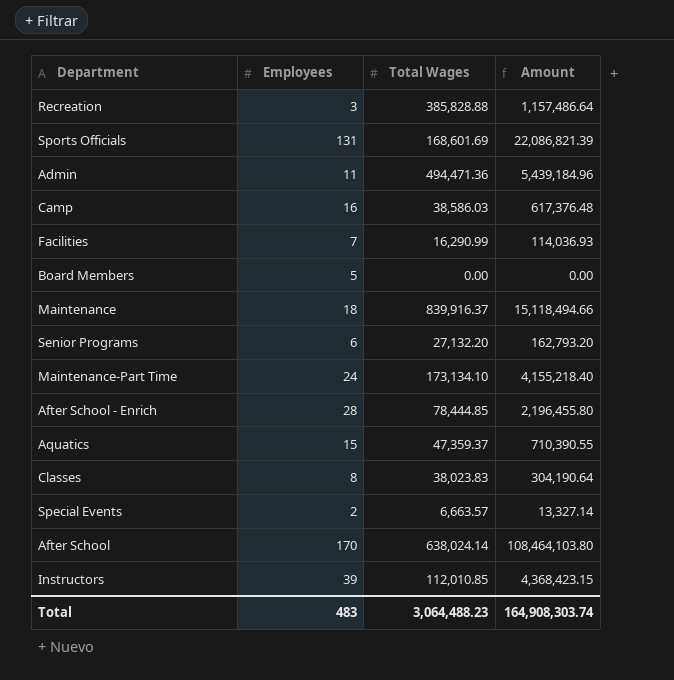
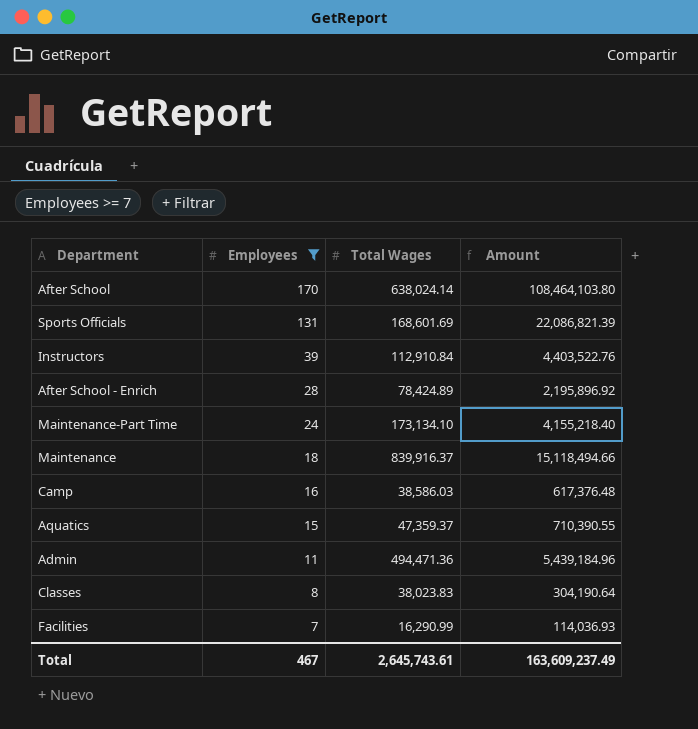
filter: none -> Employees >= 7
row order: none -> Employees descending
Instructors | Total Wages: 112,010.85 -> 112,910.84
Instructors | Amount: 4,368,423.15 -> 4,403,522.76
After School - Enrich | Total Wages: 78,444.85 -> 78,424.89
After School - Enrich | Amount: 2,196,455.80 -> 2,195,896.92
Total | Employees: 483 -> 467
Total | Total Wages: 3,064,488.23 -> 2,645,743.61
Total | Amount: 164,908,303.74 -> 163,609,237.49

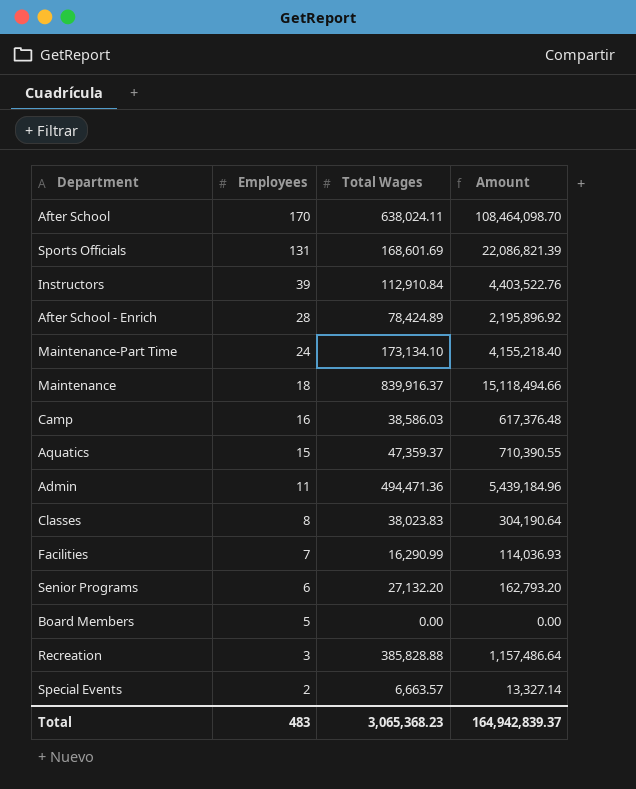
filter: Employees >= 7 -> none
After School | Total Wages: 638,024.14 -> 638,024.11
After School | Amount: 108,464,103.80 -> 108,464,098.70
Total | Employees: 467 -> 483
Total | Total Wages: 2,645,743.61 -> 3,065,368.23
Total | Amount: 163,609,237.49 -> 164,942,839.37

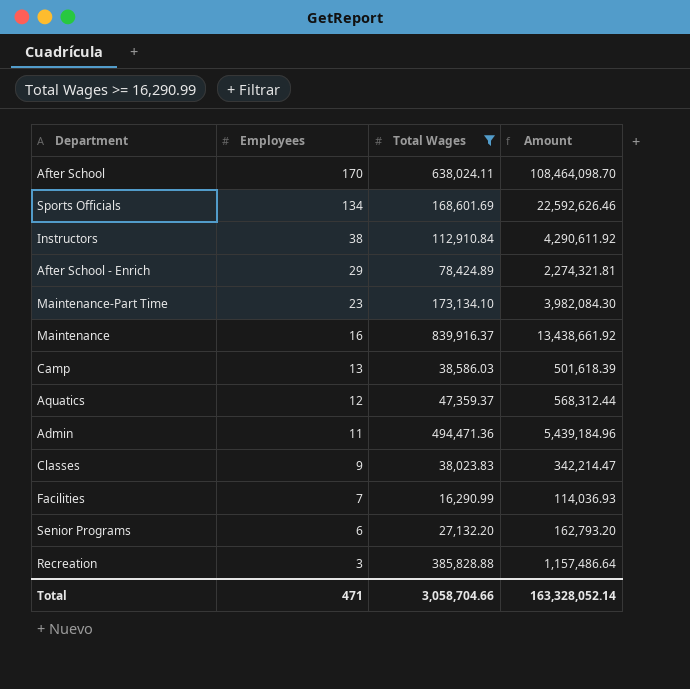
filter: none -> Total Wages >= 16,290.99
Sports Officials | Employees: 131 -> 134
Sports Officials | Amount: 22,086,821.39 -> 22,592,626.46
Instructors | Employees: 39 -> 38
Instructors | Amount: 4,403,522.76 -> 4,290,611.92
After School - Enrich | Employees: 28 -> 29
After School - Enrich | Amount: 2,195,896.92 -> 2,274,321.81
Maintenance-Part Time | Employees: 24 -> 23
Maintenance-Part Time | Amount: 4,155,218.40 -> 3,982,084.30
Maintenance | Employees: 18 -> 16
Maintenance | Amount: 15,118,494.66 -> 13,438,661.92
Camp | Employees: 16 -> 13
Camp | Amount: 617,376.48 -> 501,618.39
Aquatics | Employees: 15 -> 12
Aquatics | Amount: 710,390.55 -> 568,312.44
Classes | Employees: 8 -> 9
Classes | Amount: 304,190.64 -> 342,214.47
Total | Employees: 483 -> 471
Total | Total Wages: 3,065,368.23 -> 3,058,704.66
Total | Amount: 164,942,839.37 -> 163,328,052.14

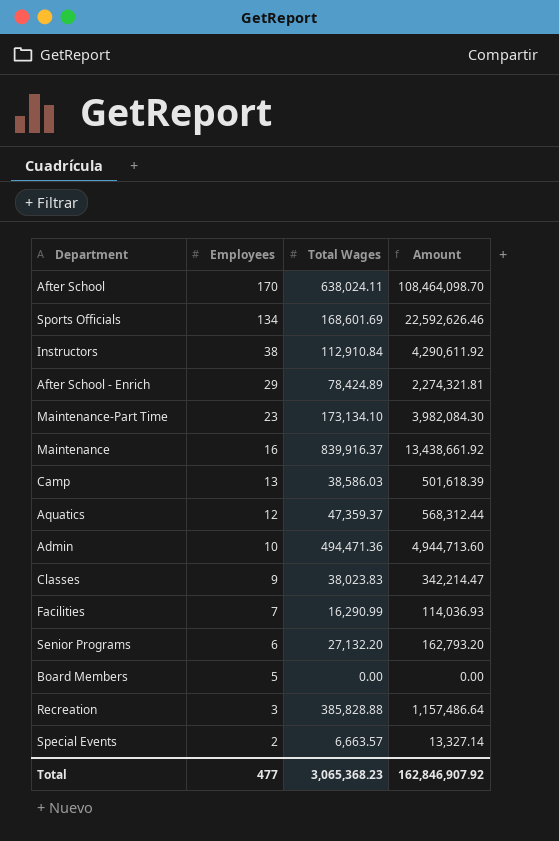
filter: Total Wages >= 16,290.99 -> none
Admin | Employees: 11 -> 10
Admin | Amount: 5,439,184.96 -> 4,944,713.60
Total | Employees: 471 -> 477
Total | Total Wages: 3,058,704.66 -> 3,065,368.23
Total | Amount: 163,328,052.14 -> 162,846,907.92

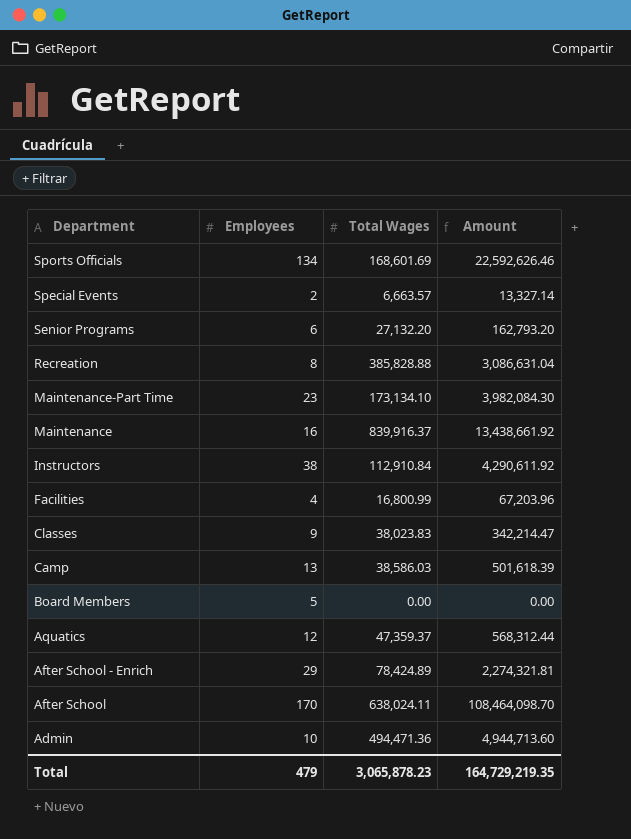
row order: Employees descending -> Department descending
Recreation | Employees: 3 -> 8
Recreation | Amount: 1,157,486.64 -> 3,086,631.04
Facilities | Employees: 7 -> 4
Facilities | Total Wages: 16,290.99 -> 16,800.99
Facilities | Amount: 114,036.93 -> 67,203.96
Total | Employees: 477 -> 479
Total | Total Wages: 3,065,368.23 -> 3,065,878.23
Total | Amount: 162,846,907.92 -> 164,729,219.35

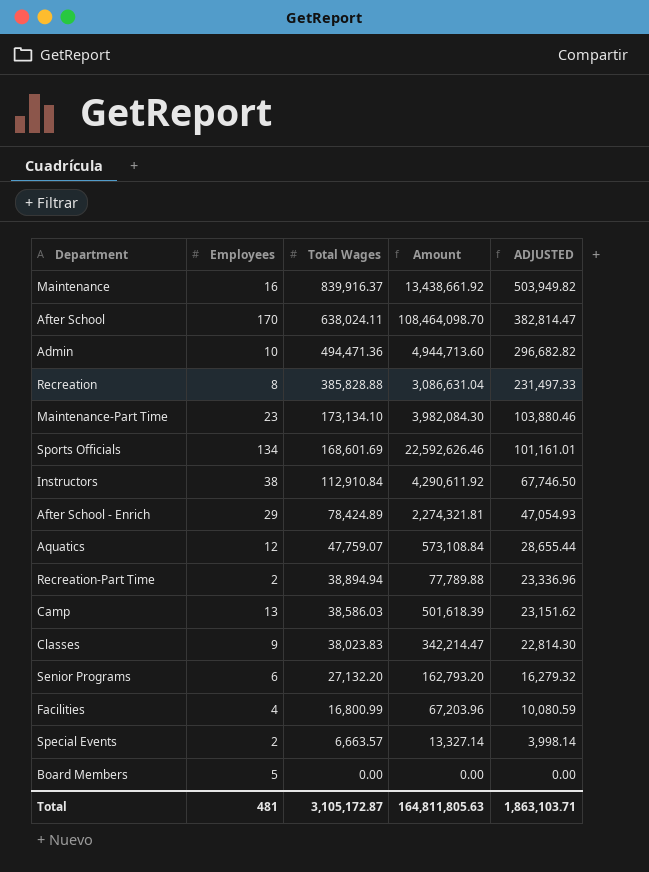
row order: Department descending -> Total Wages descending
column ADJUSTED | formula: none -> [Total Wages] * 0.6
Aquatics | Total Wages: 47,359.37 -> 47,759.07
Aquatics | Amount: 568,312.44 -> 573,108.84
row Recreation-Part Time: none -> 2 | 38,894.94 | 77,789.88 | 23,336.96
Total | Employees: 479 -> 481
Total | Total Wages: 3,065,878.23 -> 3,105,172.87
Total | Amount: 164,729,219.35 -> 164,811,805.63

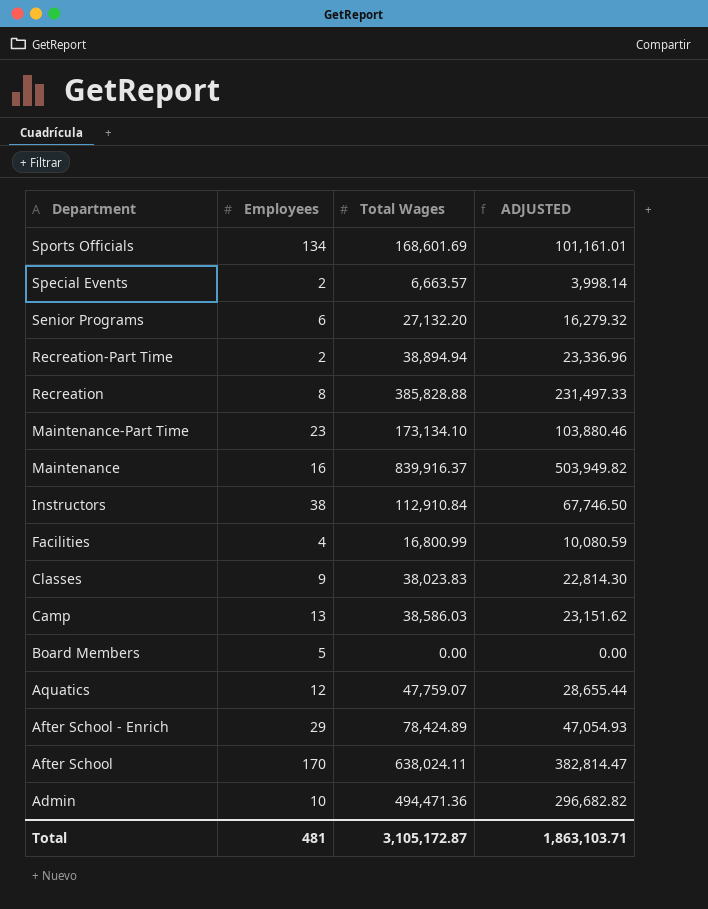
row order: Total Wages descending -> Department descending
column Amount | formula: [Employees] * [Total Wages] -> none

